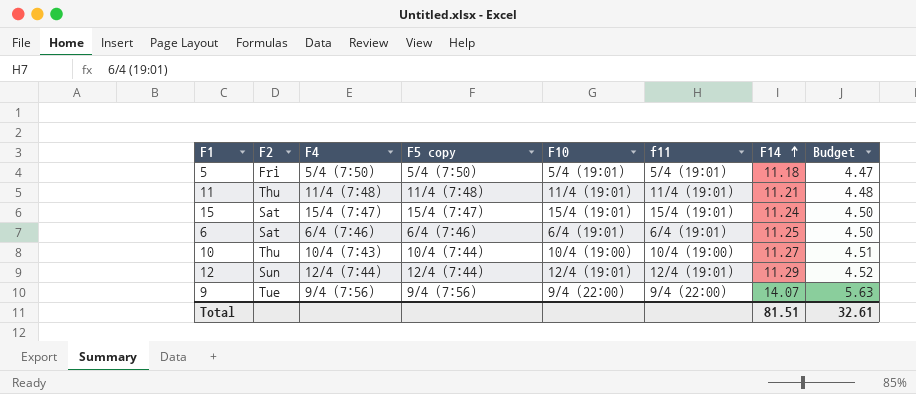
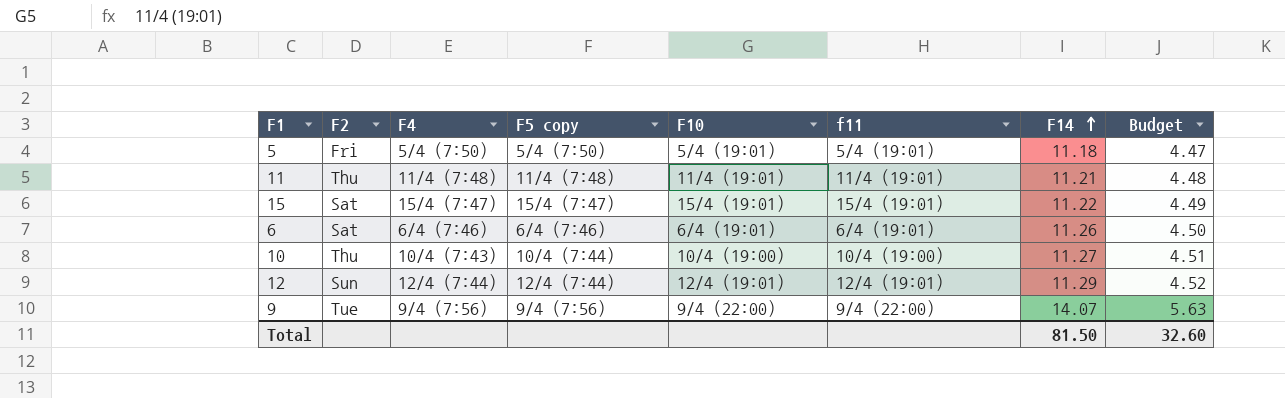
15 | F14: 11.24 -> 11.22
15 | Budget: 4.50 -> 4.49
6 | F14: 11.25 -> 11.26
Total | F14: 81.51 -> 81.50
Total | Budget: 32.61 -> 32.60

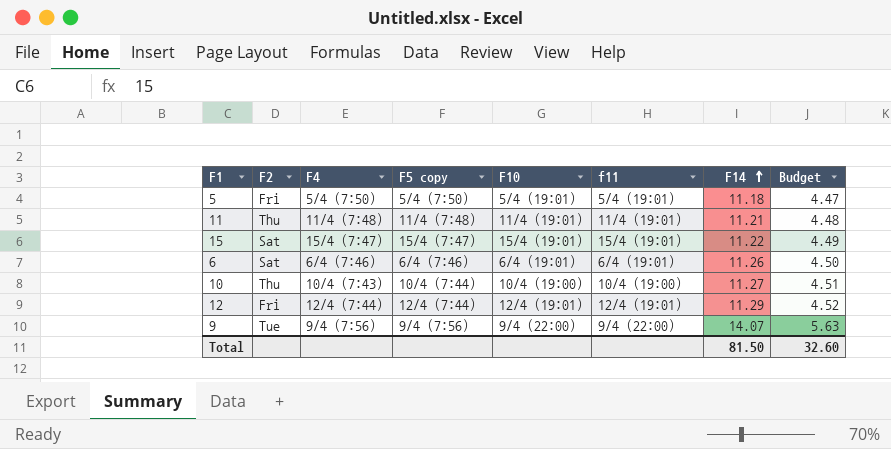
12 | F2: Sun -> Fri

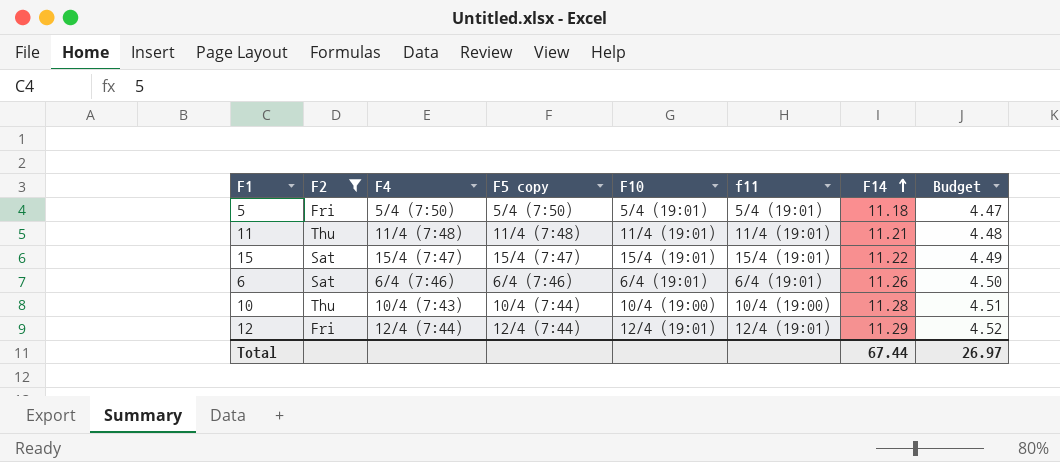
filter: none -> F2 != Tue
10 | F14: 11.27 -> 11.28
Total | F14: 81.50 -> 67.44
Total | Budget: 32.60 -> 26.97

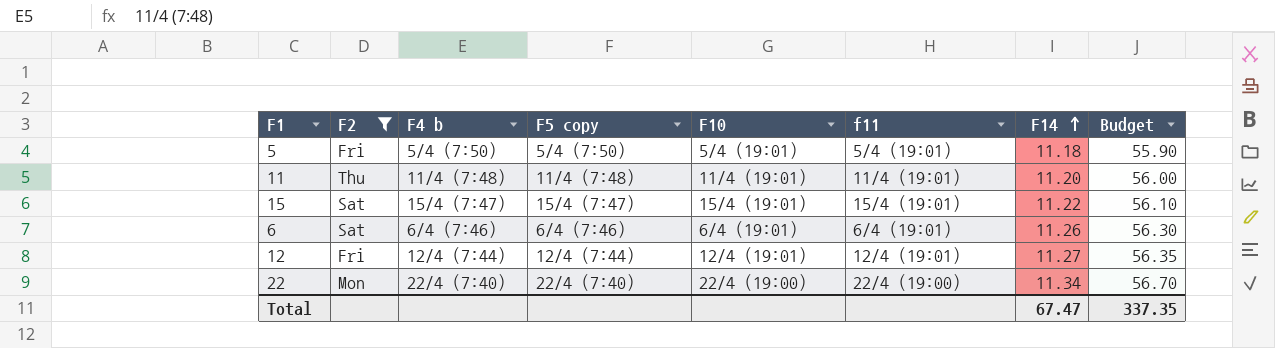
column name: F4 -> F4 b
column Budget | formula: [F14] * 0.4 -> [F14] * 5
row 10: Thu | 10/4 (7:43) | 10/4 (7:44) | 10/4 (19:00) | 10/4 (19:00) | 11.28 | 4.51 -> none
11 | F14: 11.21 -> 11.20
12 | F14: 11.29 -> 11.27
row 22: none -> Mon | 22/4 (7:40) | 22/4 (7:40) | 22/4 (19:00) | 22/4 (19:00) | 11.34 | 56.70
Total | F14: 67.44 -> 67.47
Total | Budget: 26.97 -> 337.35

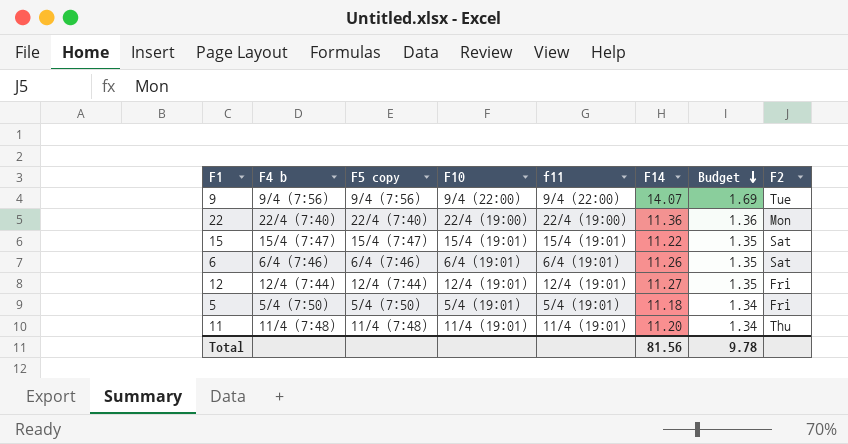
filter: F2 != Tue -> none
row order: F14 ascending -> Budget descending
column Budget | formula: [F14] * 5 -> [F14] * 0.12
column F2 | position: 2 -> 8
22 | F14: 11.34 -> 11.36
Total | F14: 67.47 -> 81.56
Total | Budget: 337.35 -> 9.78

